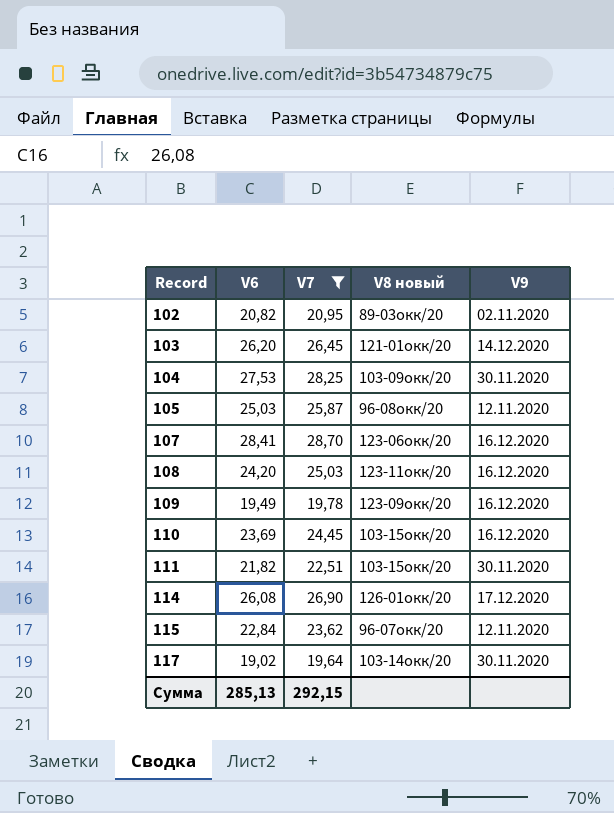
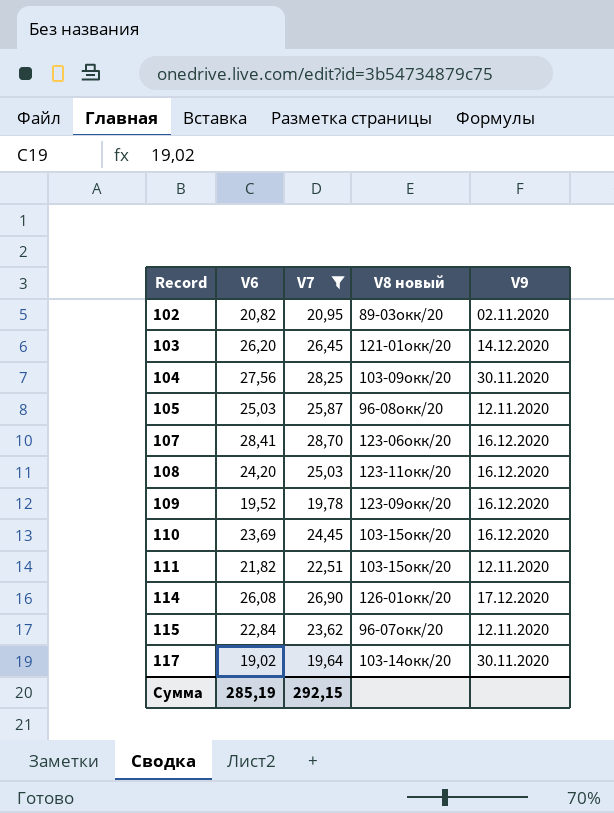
104 | V6: 27,53 -> 27,56
109 | V6: 19,49 -> 19,52
111 | V9: 30.11.2020 -> 12.11.2020
Сумма | V6: 285,13 -> 285,19

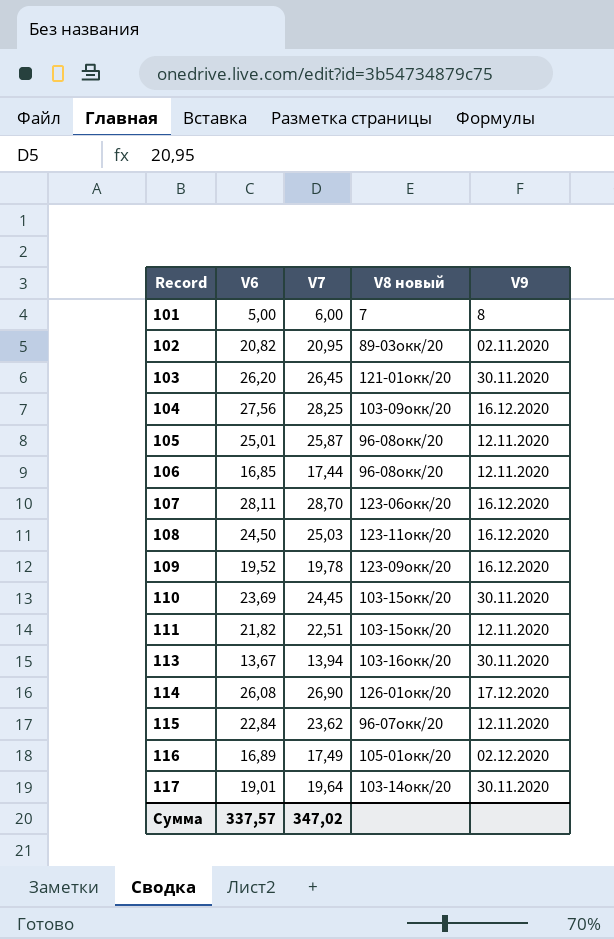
filter: V7 >= 19,64 -> none
103 | V9: 14.12.2020 -> 30.11.2020
104 | V9: 30.11.2020 -> 16.12.2020
105 | V6: 25,03 -> 25,01
107 | V6: 28,41 -> 28,11
108 | V6: 24,20 -> 24,50
110 | V9: 16.12.2020 -> 30.11.2020
117 | V6: 19,02 -> 19,01
Сумма | V6: 285,19 -> 337,57
Сумма | V7: 292,15 -> 347,02

